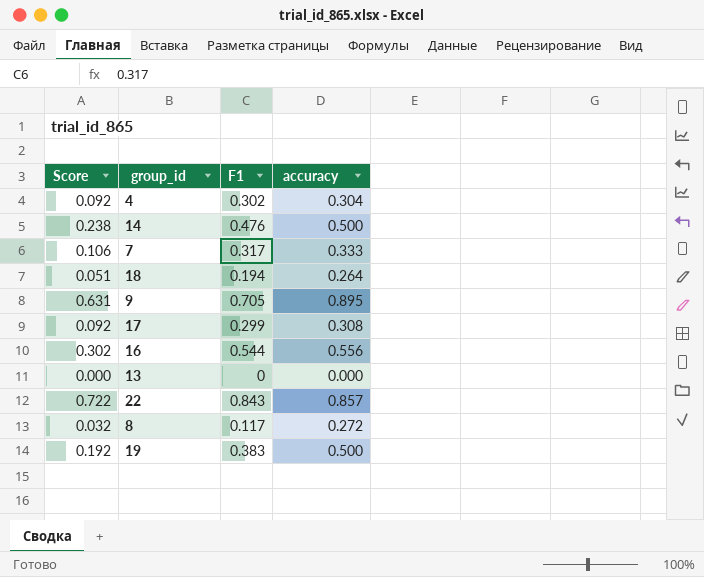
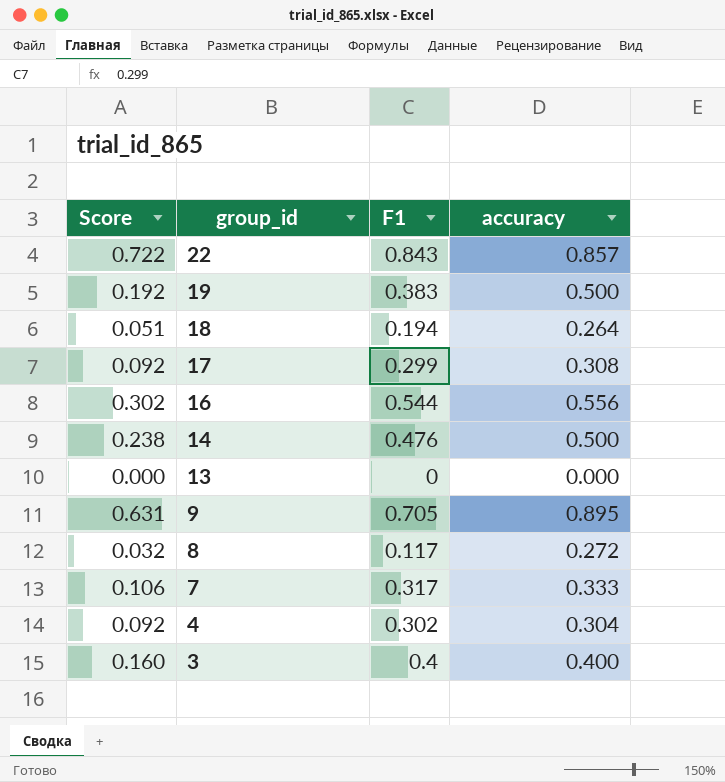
row order: none -> group_id descending
row 3: none -> 0.160 | 0.4 | 0.400

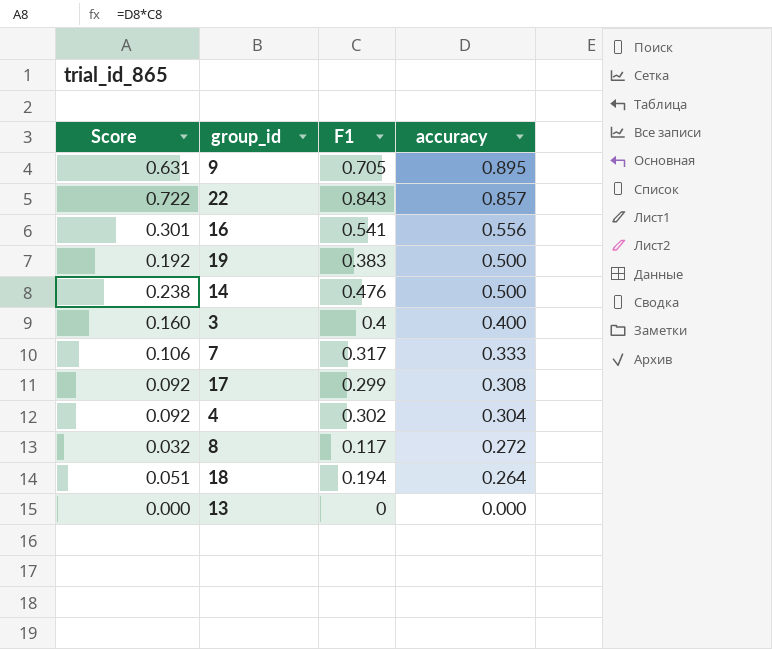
row order: group_id descending -> accuracy descending
16 | Score: 0.302 -> 0.301
16 | F1: 0.544 -> 0.541

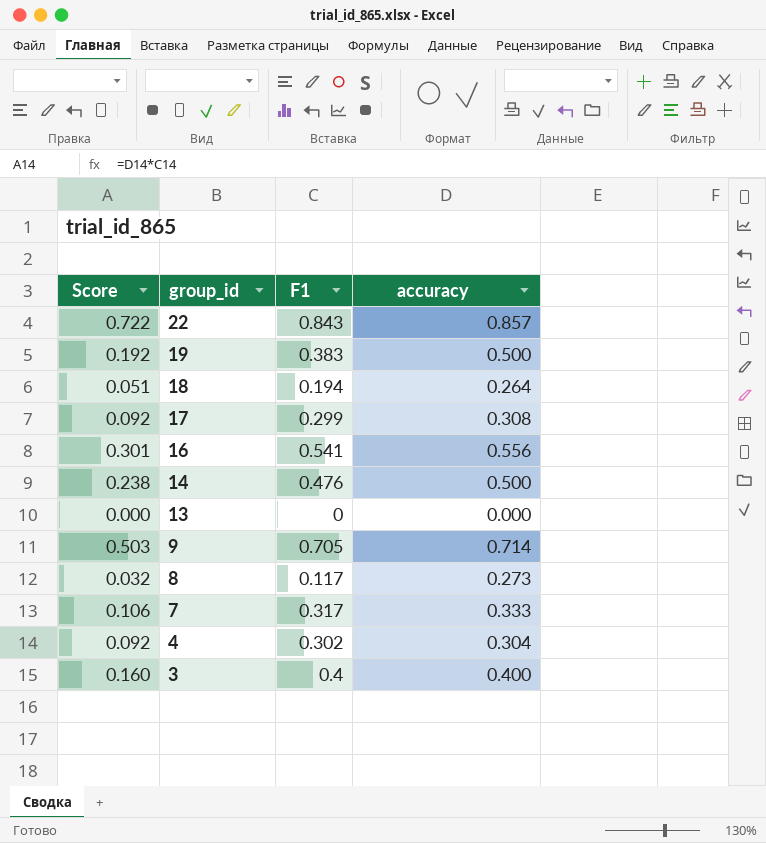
row order: accuracy descending -> group_id descending
9 | Score: 0.631 -> 0.503
9 | accuracy: 0.895 -> 0.714
8 | accuracy: 0.272 -> 0.273

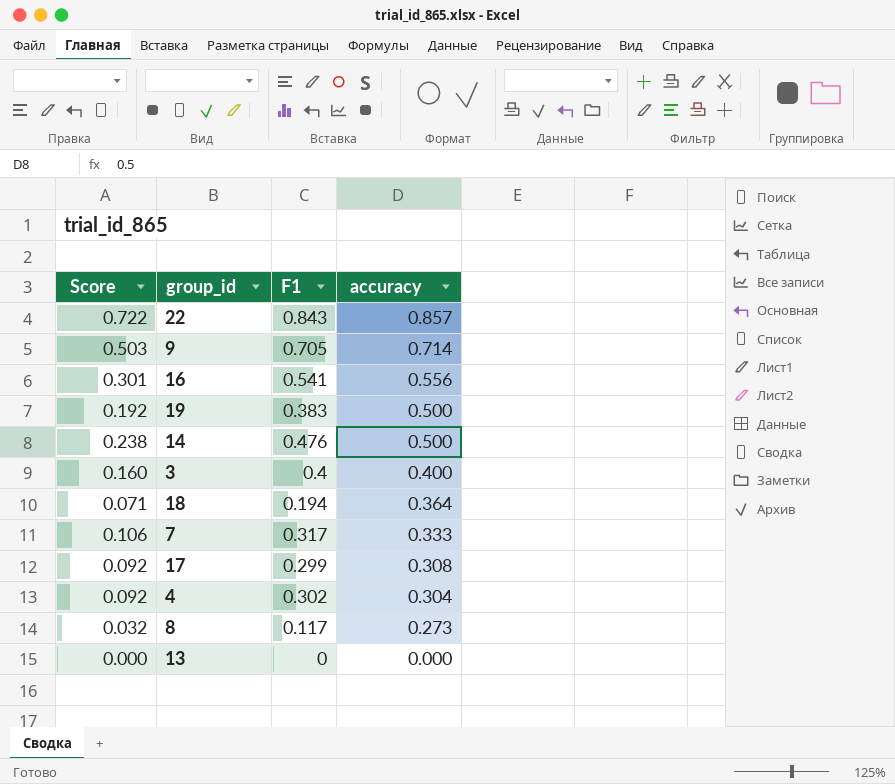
row order: group_id descending -> accuracy descending
18 | Score: 0.051 -> 0.071
18 | accuracy: 0.264 -> 0.364

